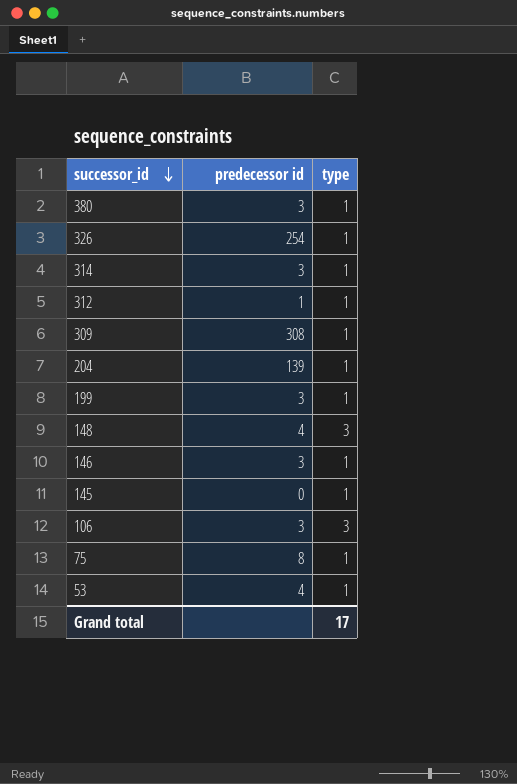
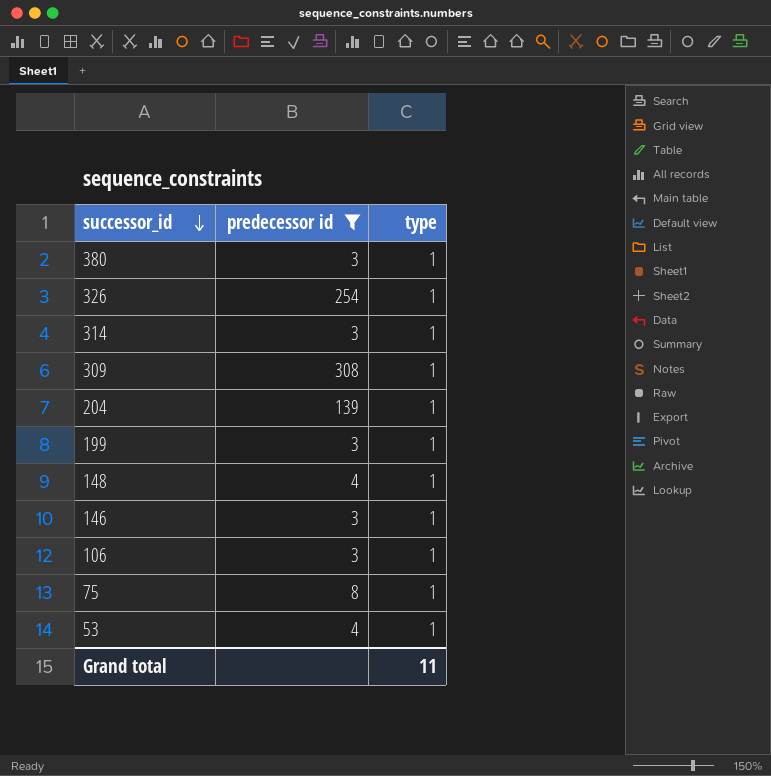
filter: none -> predecessor id >= 3
148 | type: 3 -> 1
106 | type: 3 -> 1
Grand total | type: 17 -> 11

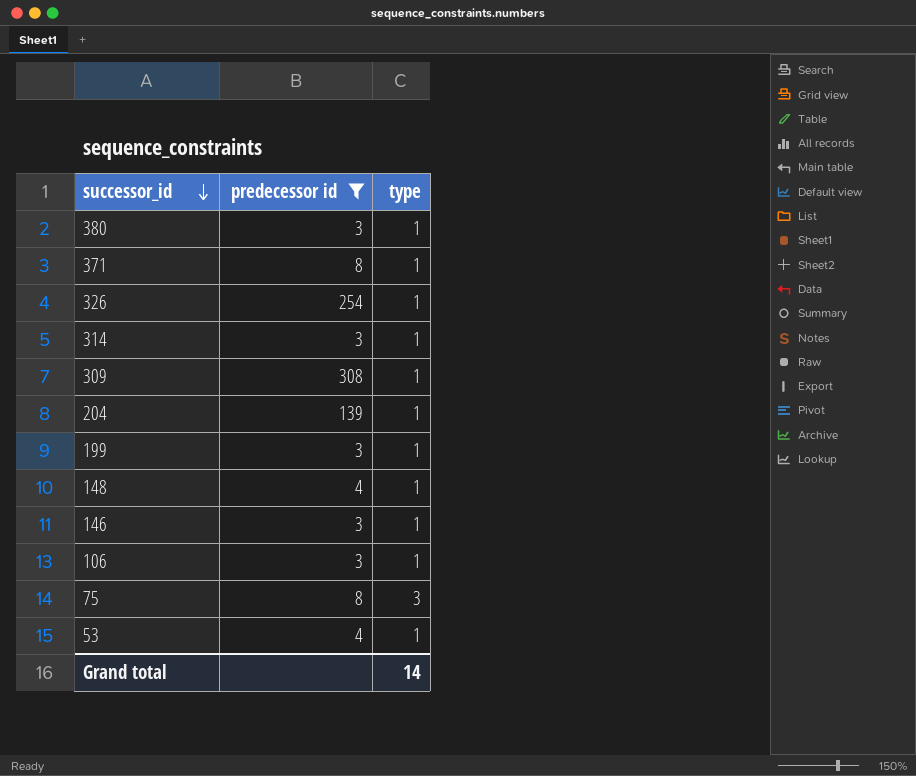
row 371: none -> 8 | 1
75 | type: 1 -> 3
Grand total | type: 11 -> 14

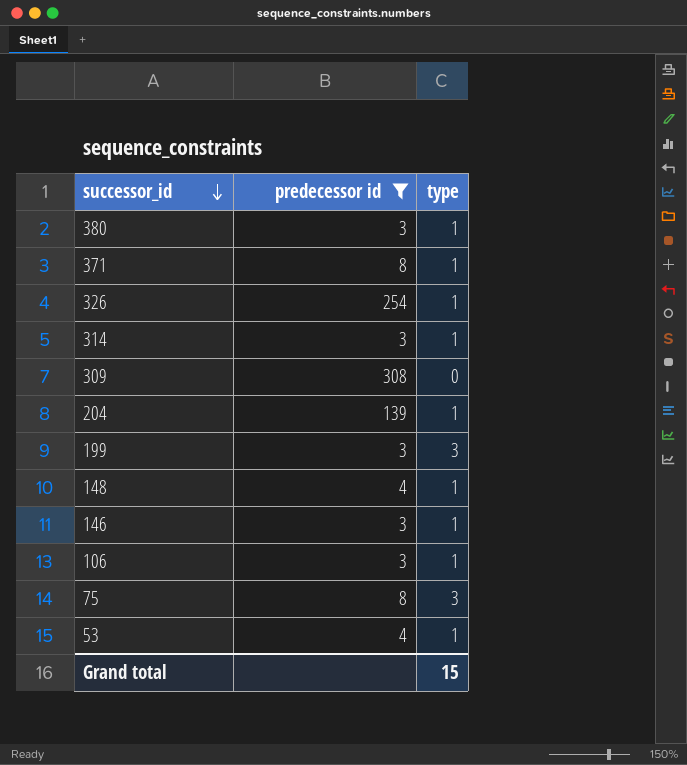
309 | type: 1 -> 0
199 | type: 1 -> 3
Grand total | type: 14 -> 15

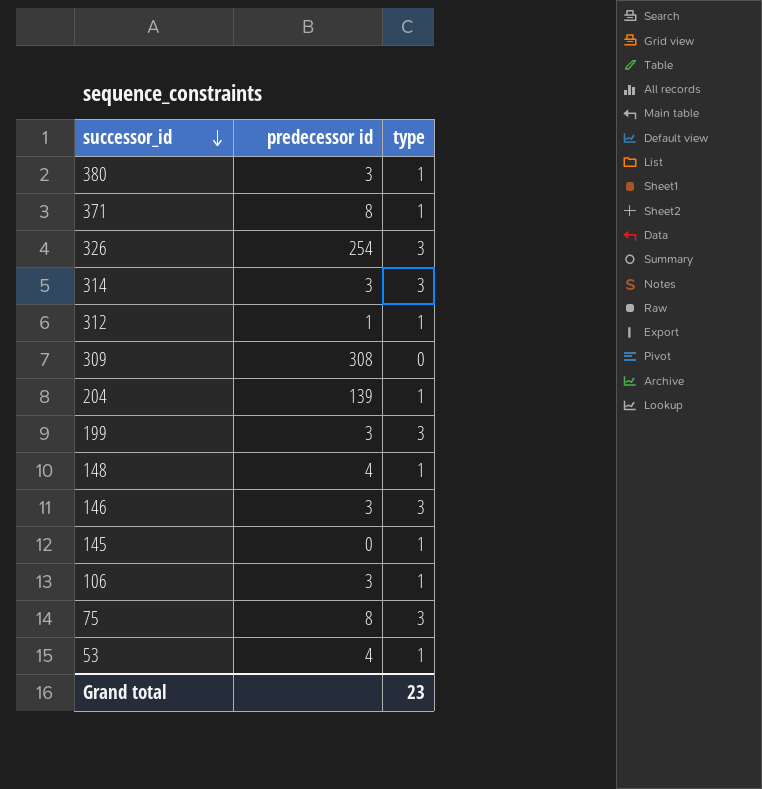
filter: predecessor id >= 3 -> none
326 | type: 1 -> 3
314 | type: 1 -> 3
146 | type: 1 -> 3
Grand total | type: 15 -> 23

